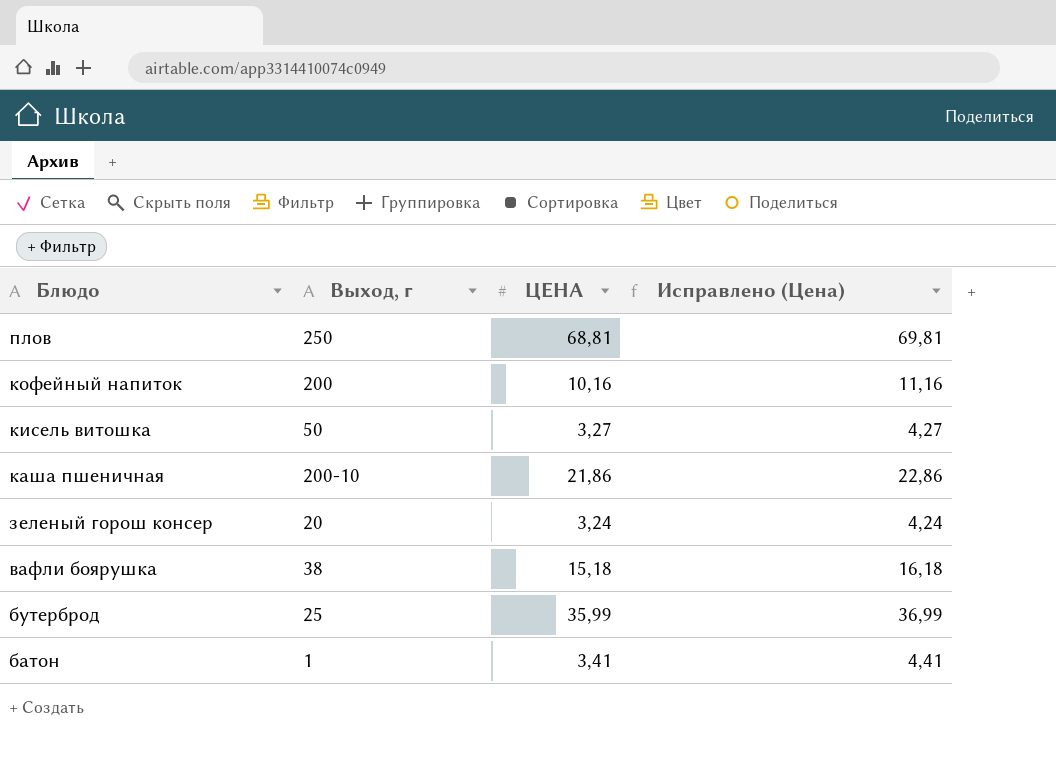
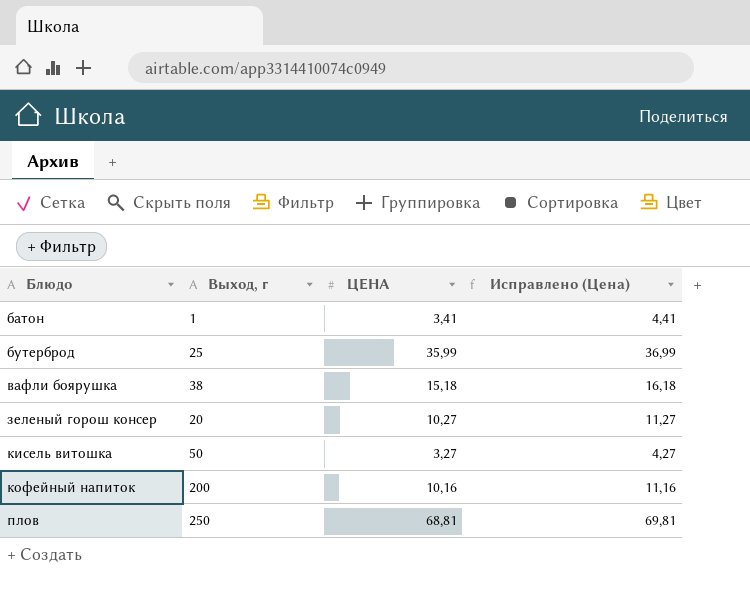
row order: Блюдо descending -> Блюдо ascending
row каша пшеничная: 200-10 | 21,86 | 22,86 -> none
зеленый горош консер | ЦЕНА: 3,24 -> 10,27
зеленый горош консер | Исправлено (Цена): 4,24 -> 11,27

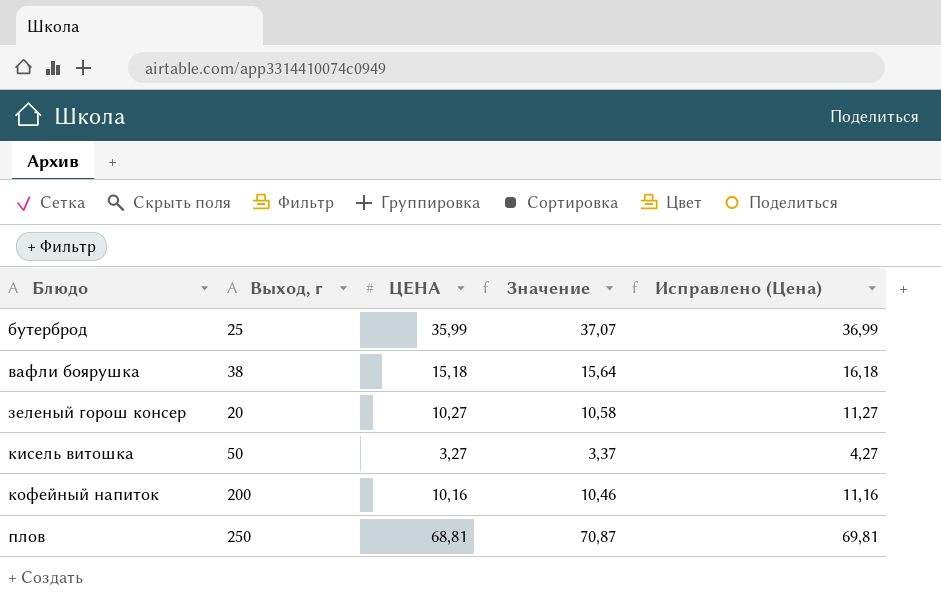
column Значение | formula: none -> [ЦЕНА] * 1,03
row батон: 1 | 3,41 | 4,41 -> none

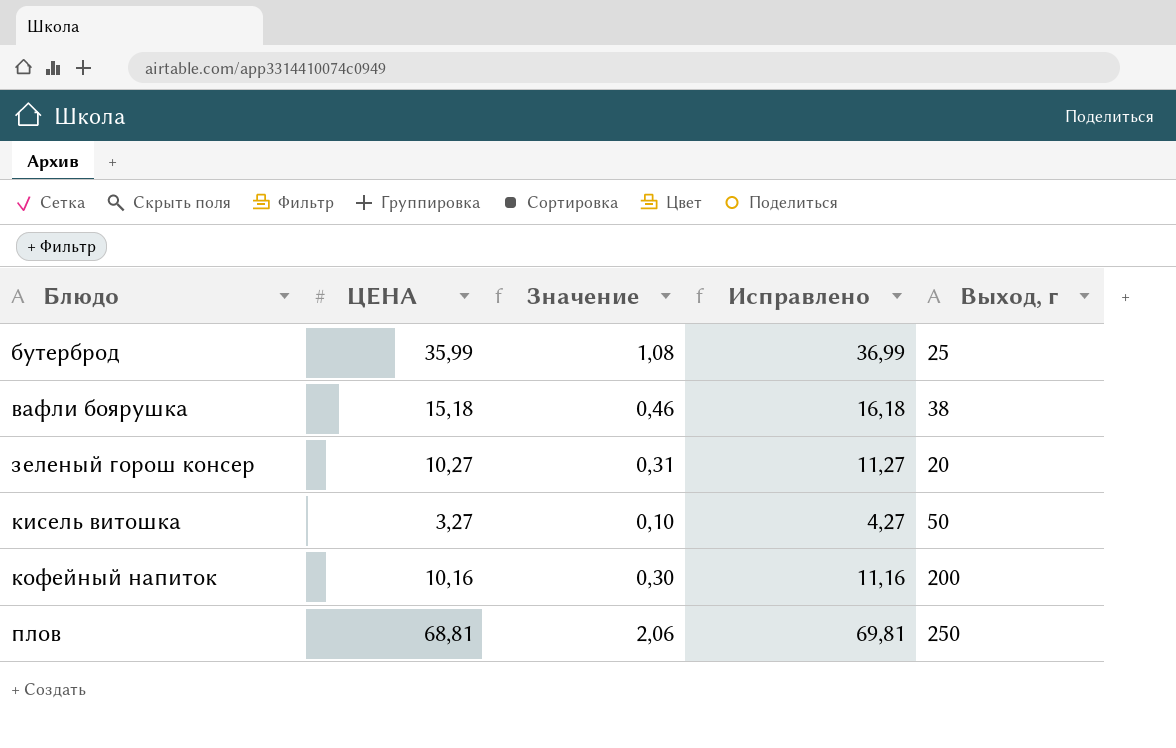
column Значение | formula: [ЦЕНА] * 1,03 -> [ЦЕНА] * 0,03
column name: Исправлено (Цена) -> Исправлено
column Выход, г | position: 2 -> 5

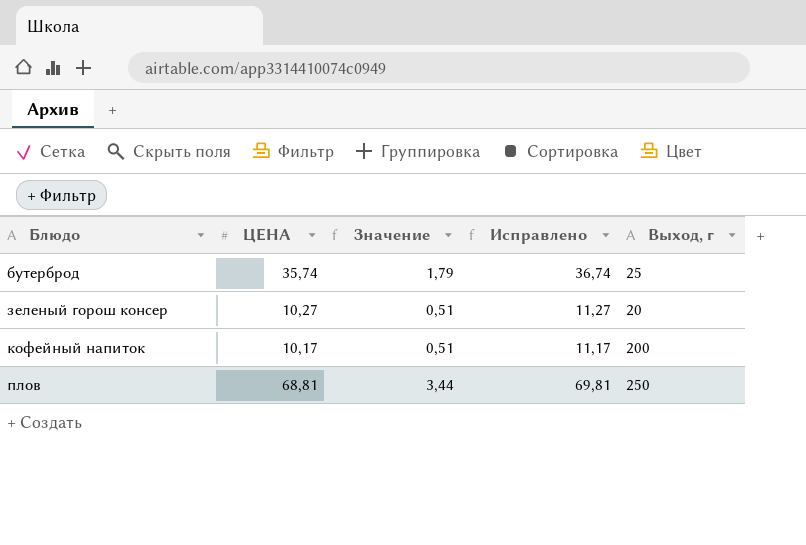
column Значение | formula: [ЦЕНА] * 0,03 -> [ЦЕНА] * 0,05
row вафли боярушка: 15,18 | 0,46 | 16,18 | 38 -> none
row кисель витошка: 3,27 | 0,10 | 4,27 | 50 -> none
бутерброд | ЦЕНА: 35,99 -> 35,74
бутерброд | Исправлено: 36,99 -> 36,74
кофейный напиток | ЦЕНА: 10,16 -> 10,17
кофейный напиток | Исправлено: 11,16 -> 11,17

